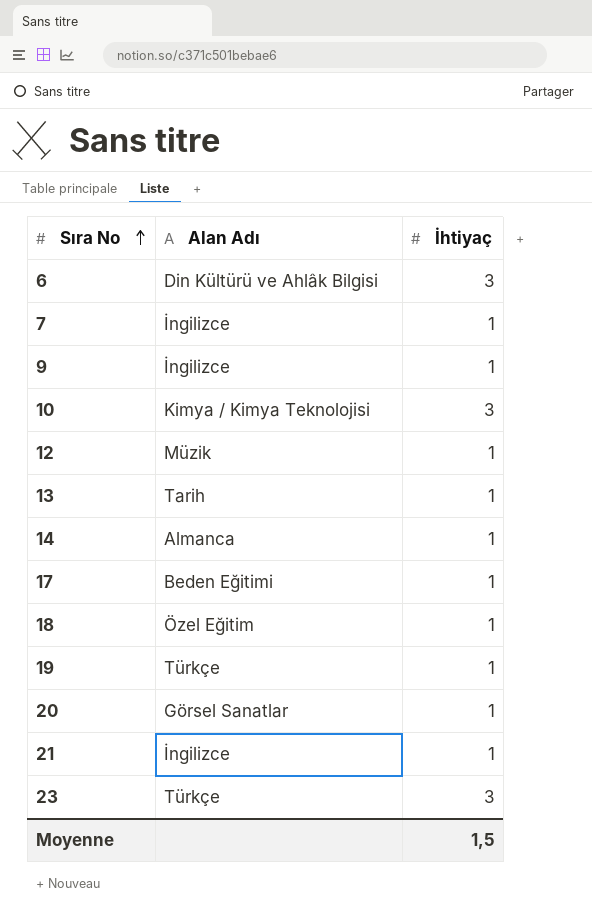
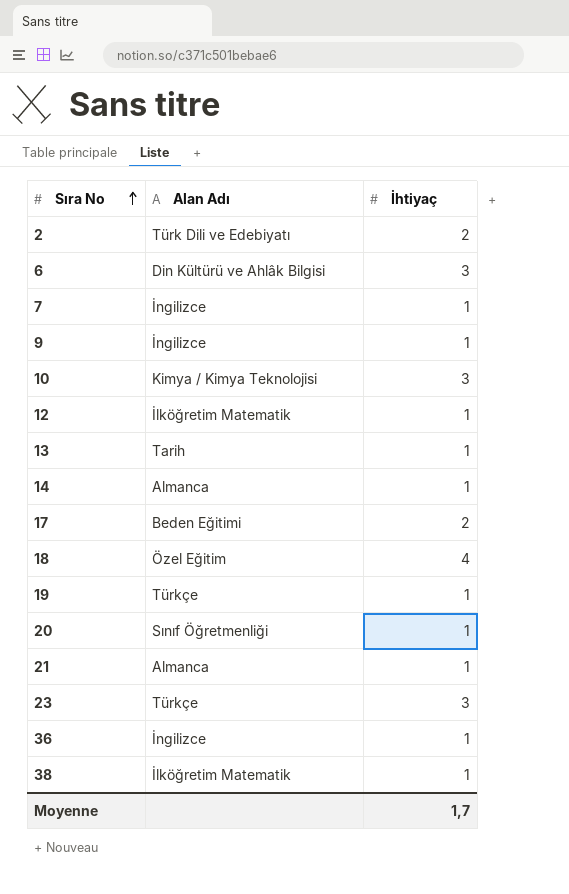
row 2: none -> Türk Dili ve Edebiyatı | 2
12 | Alan Adı: Müzik -> İlköğretim Matematik
17 | İhtiyaç: 1 -> 2
18 | İhtiyaç: 1 -> 4
20 | Alan Adı: Görsel Sanatlar -> Sınıf Öğretmenliği
21 | Alan Adı: İngilizce -> Almanca
row 36: none -> İngilizce | 1
row 38: none -> İlköğretim Matematik | 1
Moyenne | İhtiyaç: 1,5 -> 1,7

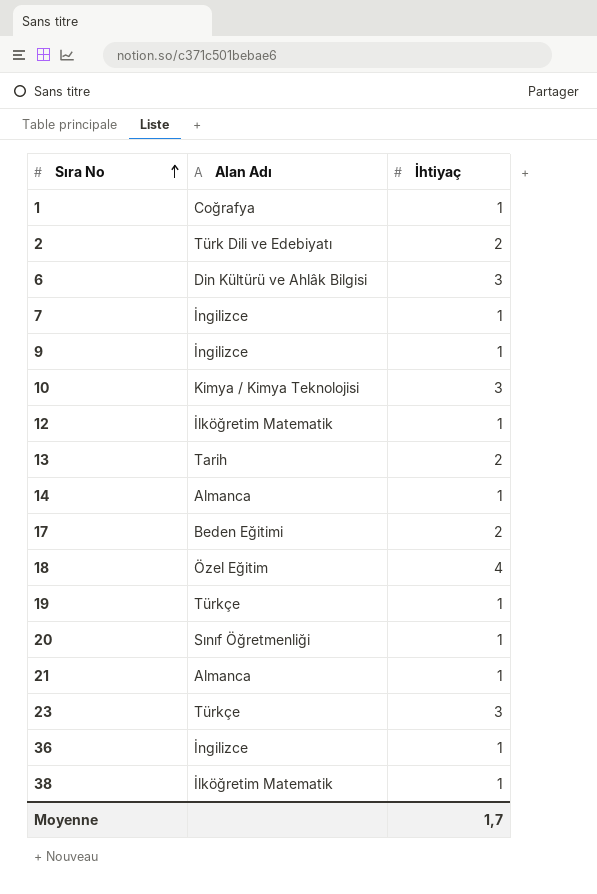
row 1: none -> Coğrafya | 1
13 | İhtiyaç: 1 -> 2

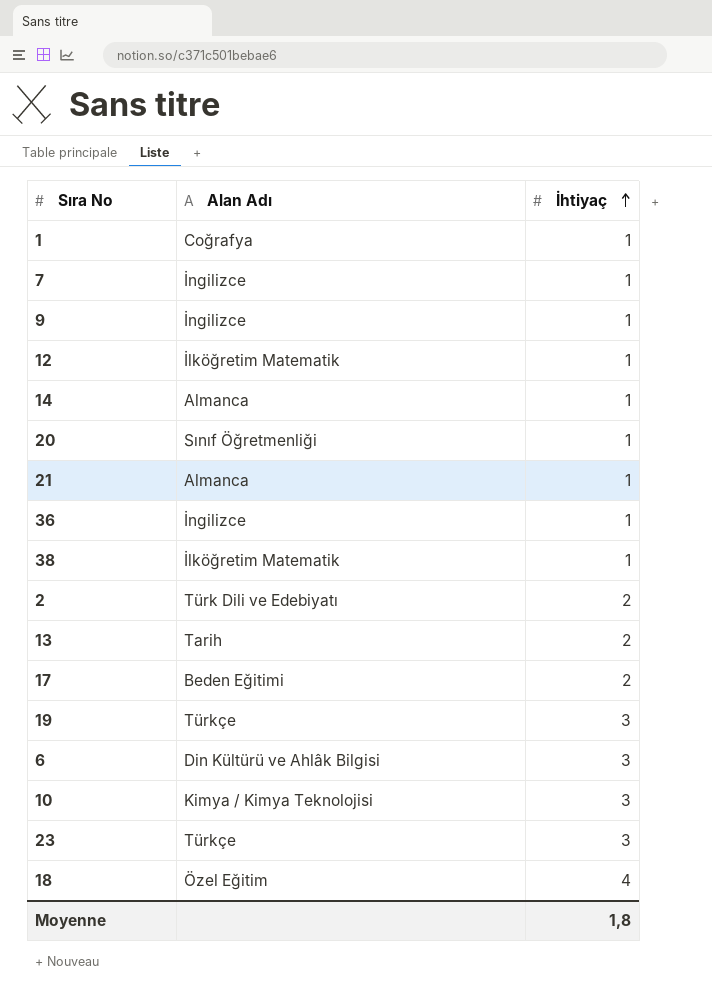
row order: Sıra No ascending -> İhtiyaç ascending
19 | İhtiyaç: 1 -> 3
Moyenne | İhtiyaç: 1,7 -> 1,8

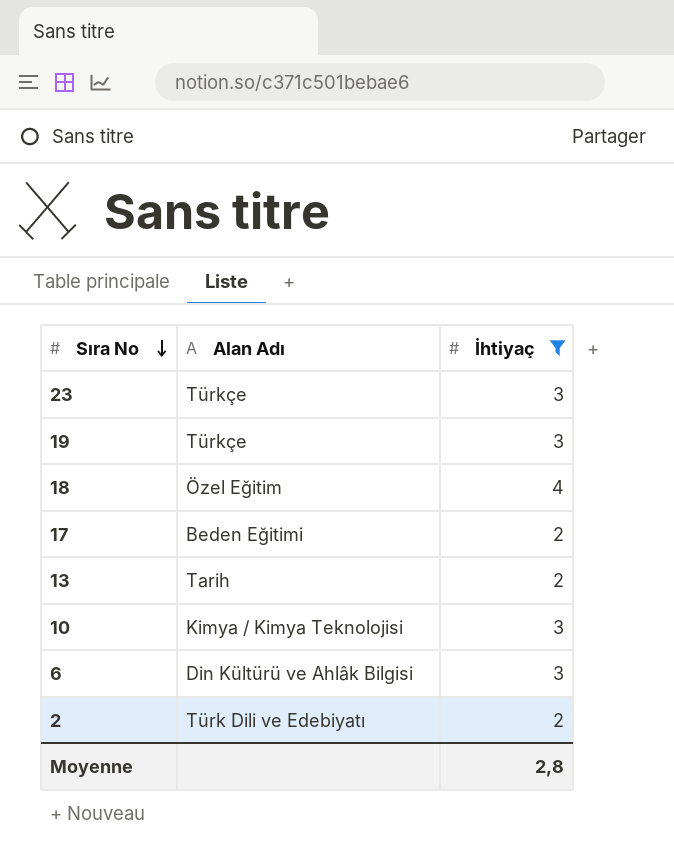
filter: none -> İhtiyaç != 1
row order: İhtiyaç ascending -> Sıra No descending
Moyenne | İhtiyaç: 1,8 -> 2,8

